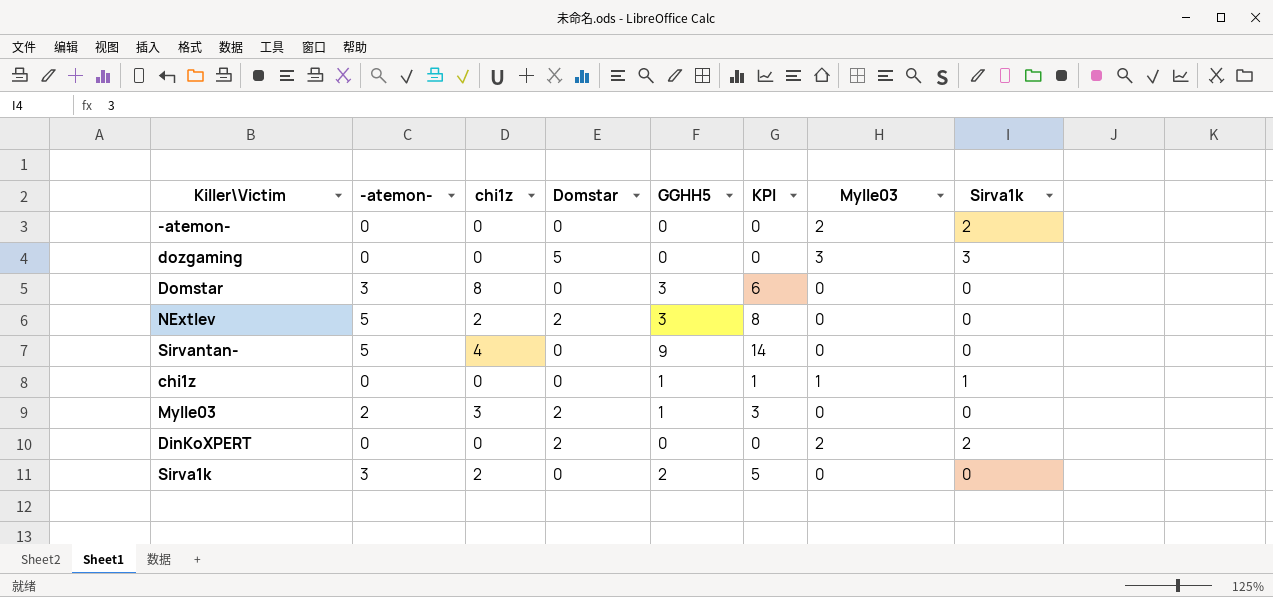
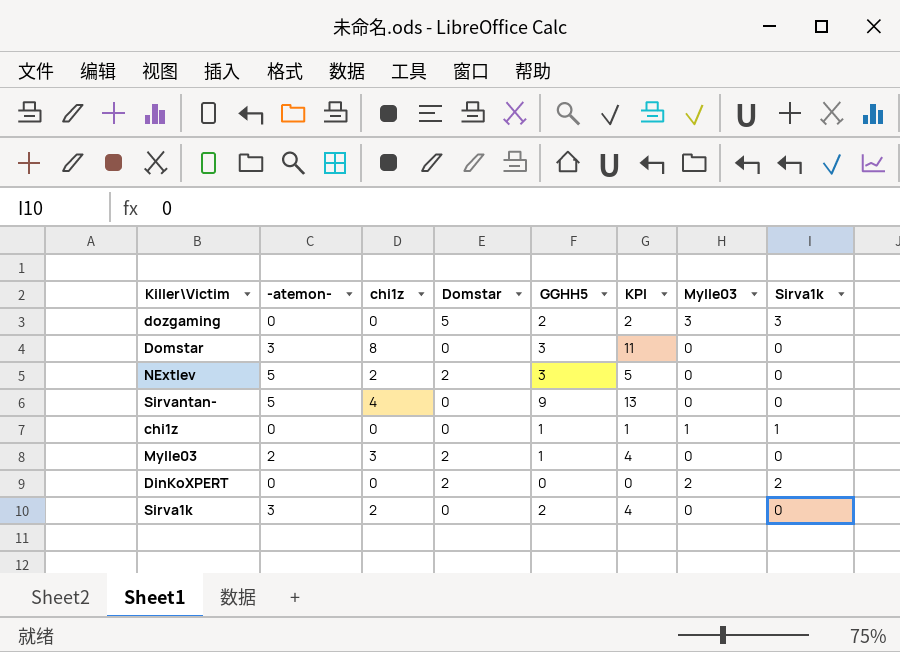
column KPI | formula: [-atemon-] + [GGHH5] -> [chi1z] + [GGHH5]
row -atemon-: 0 | 0 | 0 | 0 | 0 | 2 | 2 -> none
dozgaming | GGHH5: 0 -> 2

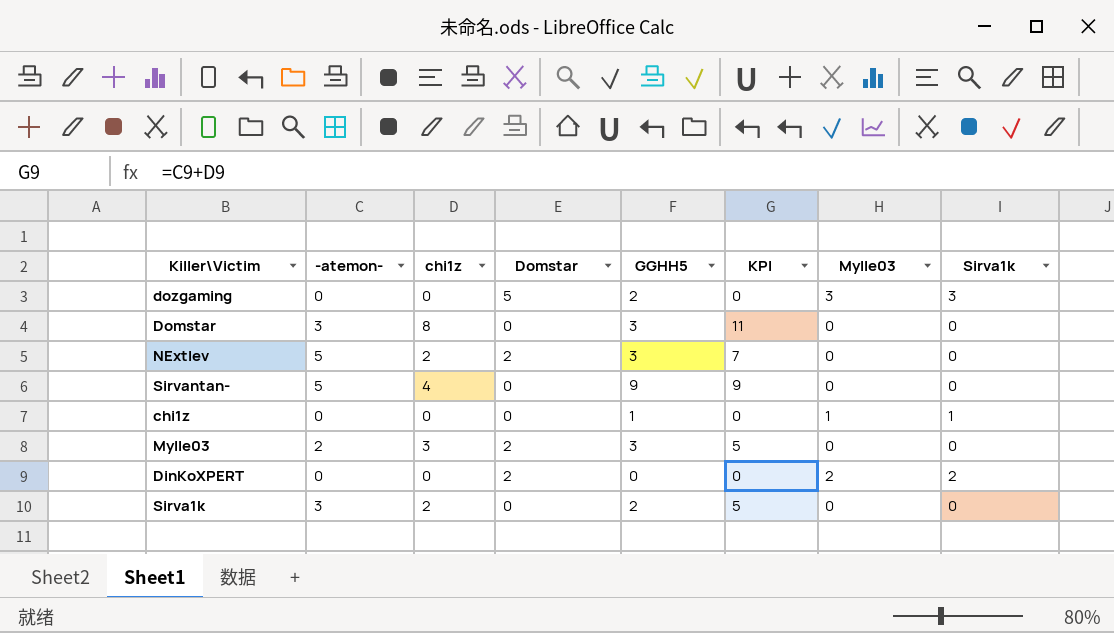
column KPI | formula: [chi1z] + [GGHH5] -> [-atemon-] + [chi1z]
Mylle03 | GGHH5: 1 -> 3

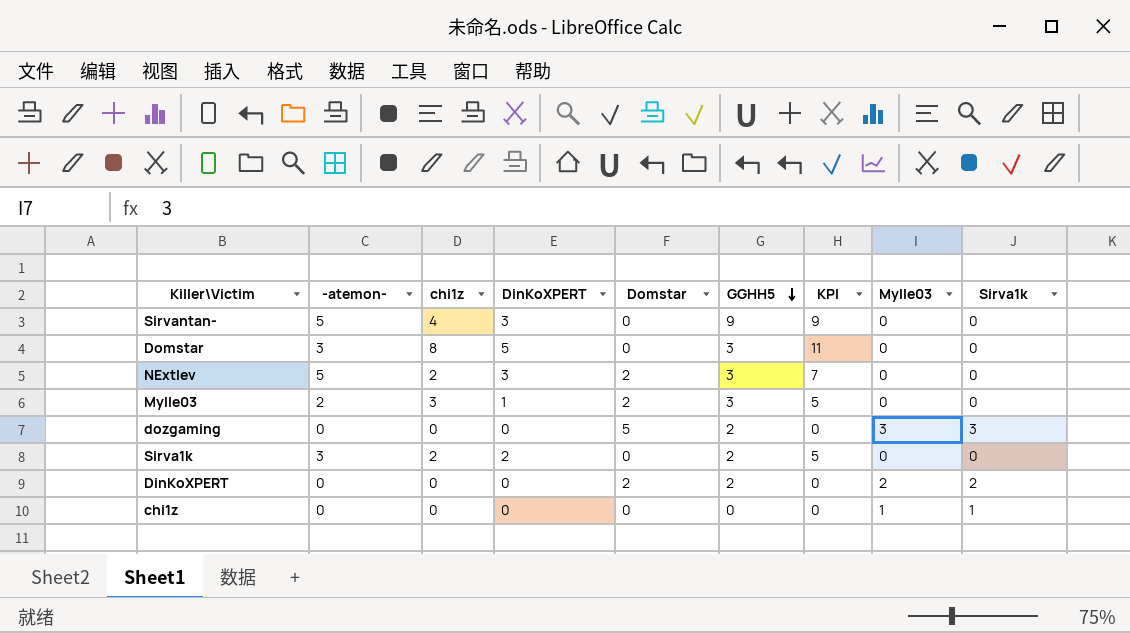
row order: none -> GGHH5 descending
column DinKoXPERT | position: none -> 4
DinKoXPERT | GGHH5: 0 -> 2
chi1z | GGHH5: 1 -> 0

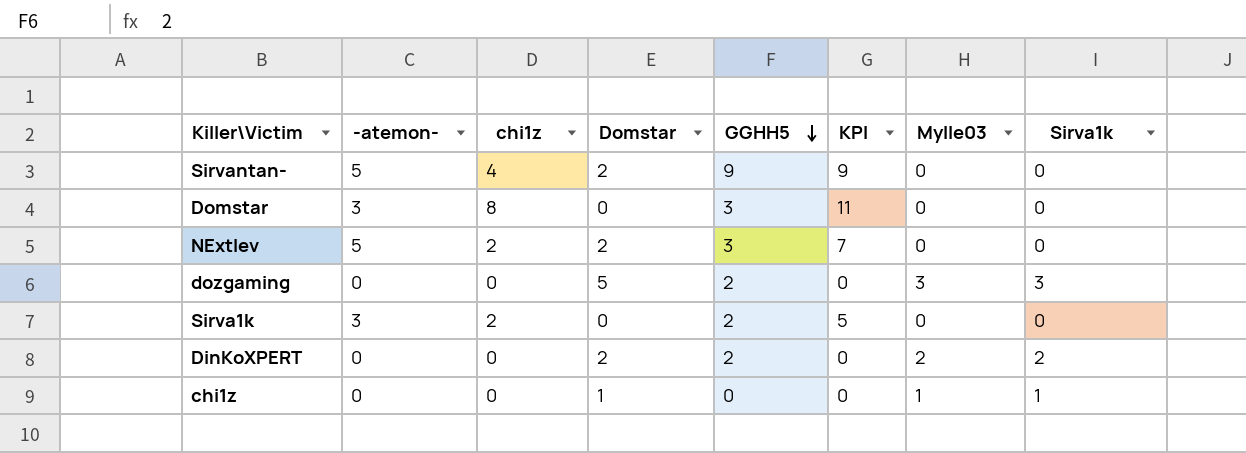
column DinKoXPERT | position: 4 -> none
row Mylle03: 2 | 3 | 1 | 2 | 3 | 5 | 0 | 0 -> none
Sirvantan- | Domstar: 0 -> 2
chi1z | Domstar: 0 -> 1

